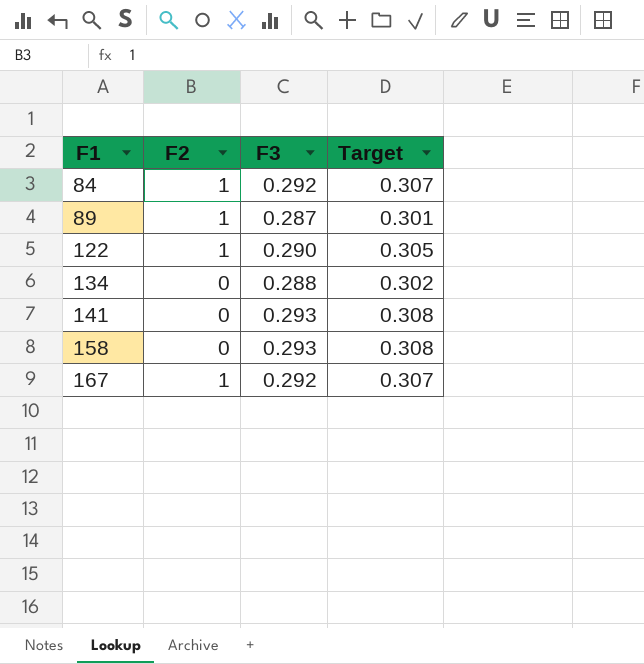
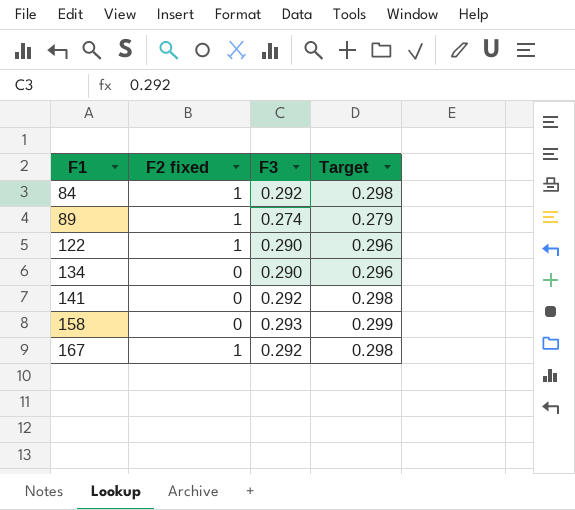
column name: F2 -> F2 fixed
column Target | formula: [F3] * 1.05 -> [F3] * 1.02
89 | F3: 0.287 -> 0.274
134 | F3: 0.288 -> 0.290
141 | F3: 0.293 -> 0.292

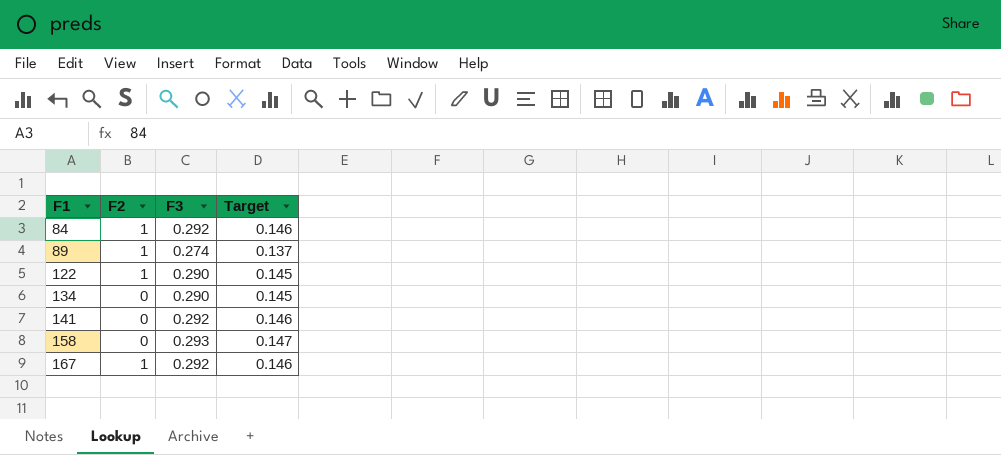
column name: F2 fixed -> F2
column Target | formula: [F3] * 1.02 -> [F3] * 0.5

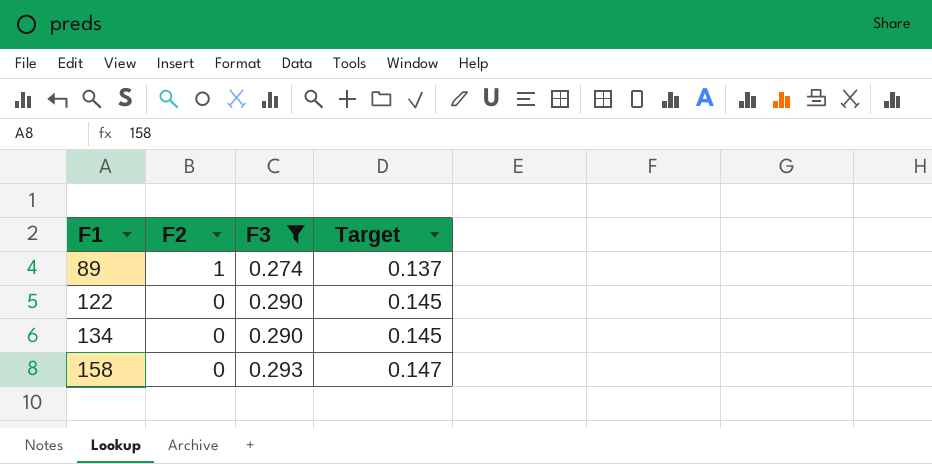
filter: none -> F3 != 0.292
122 | F2: 1 -> 0

